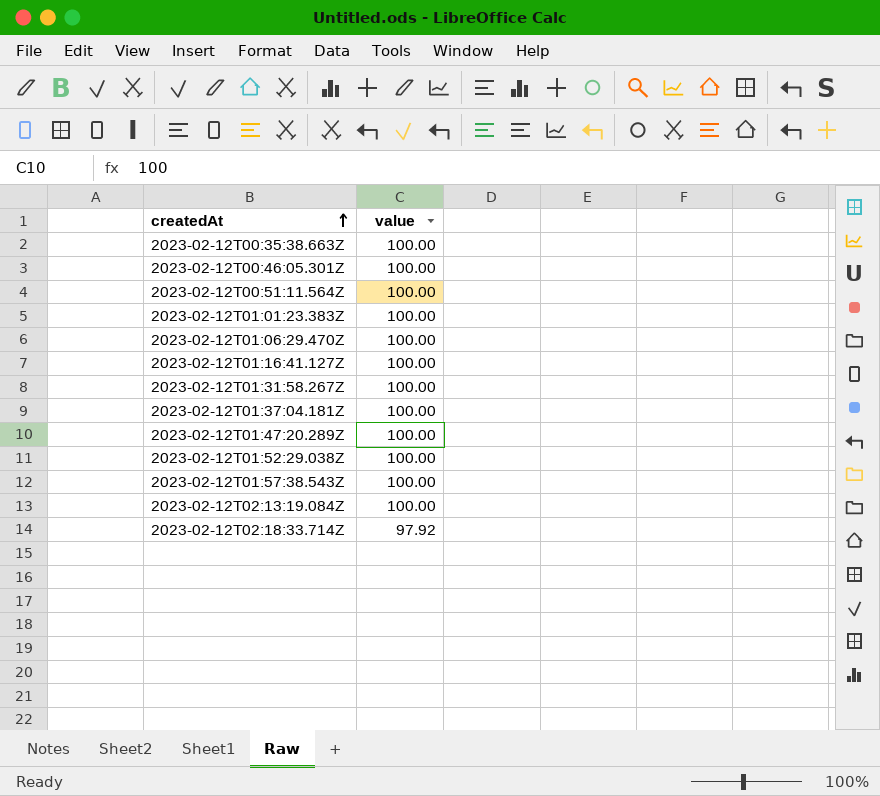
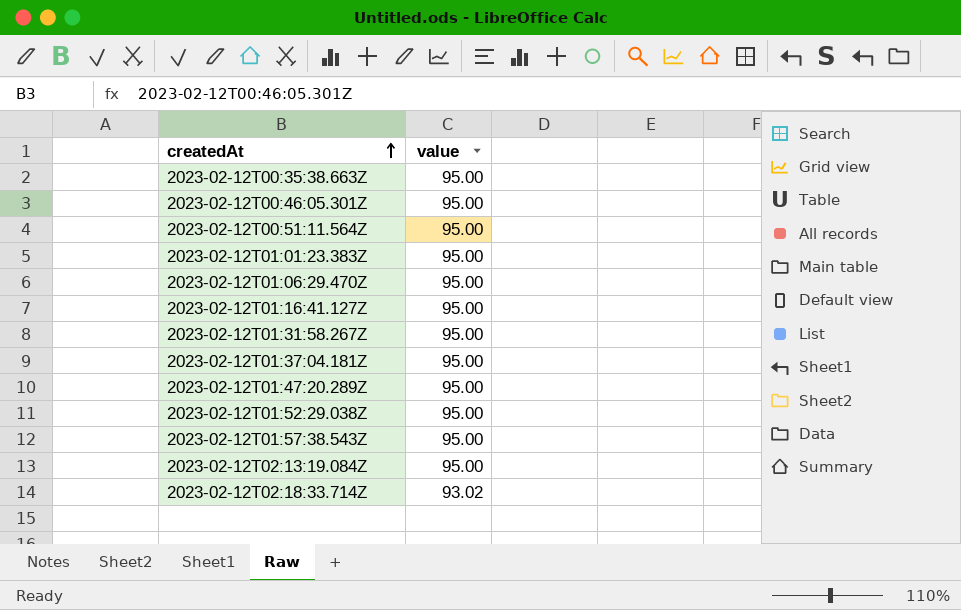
2023-02-12T00:35:38.663Z | value: 100.00 -> 95.00
2023-02-12T00:46:05.301Z | value: 100.00 -> 95.00
2023-02-12T00:51:11.564Z | value: 100.00 -> 95.00
2023-02-12T01:01:23.383Z | value: 100.00 -> 95.00
2023-02-12T01:06:29.470Z | value: 100.00 -> 95.00
2023-02-12T01:16:41.127Z | value: 100.00 -> 95.00
2023-02-12T01:31:58.267Z | value: 100.00 -> 95.00
2023-02-12T01:37:04.181Z | value: 100.00 -> 95.00
2023-02-12T01:47:20.289Z | value: 100.00 -> 95.00
2023-02-12T01:52:29.038Z | value: 100.00 -> 95.00
2023-02-12T01:57:38.543Z | value: 100.00 -> 95.00
2023-02-12T02:13:19.084Z | value: 100.00 -> 95.00
2023-02-12T02:18:33.714Z | value: 97.92 -> 93.02

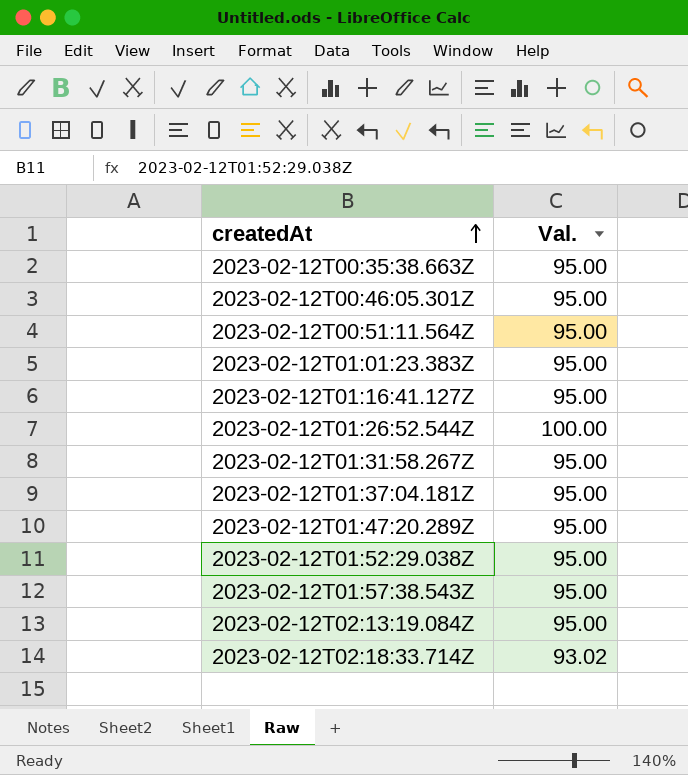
column name: value -> Val.
row 2023-02-12T01:06:29.470Z: 95.00 -> none
row 2023-02-12T01:26:52.544Z: none -> 100.00

